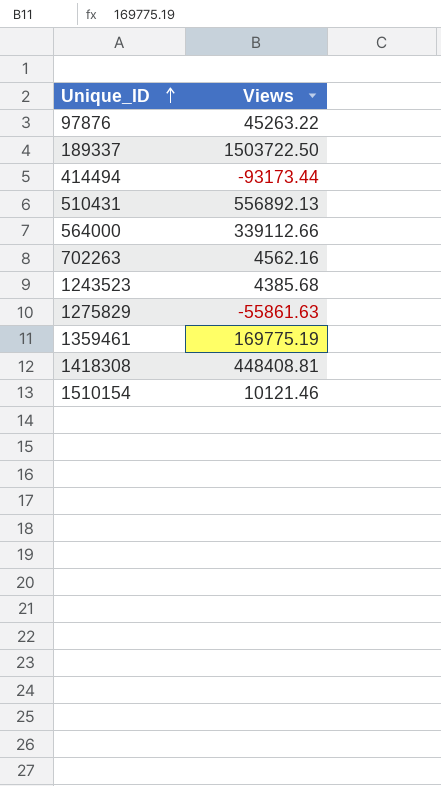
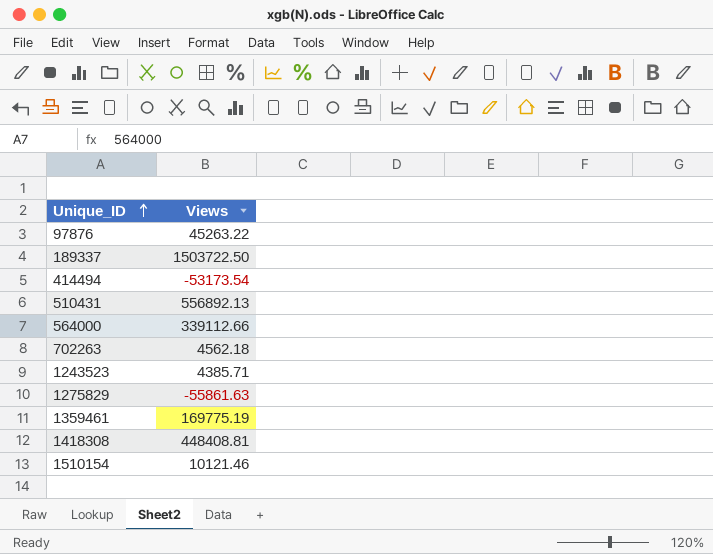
414494 | Views: -93173.44 -> -53173.54
702263 | Views: 4562.16 -> 4562.18
1243523 | Views: 4385.68 -> 4385.71

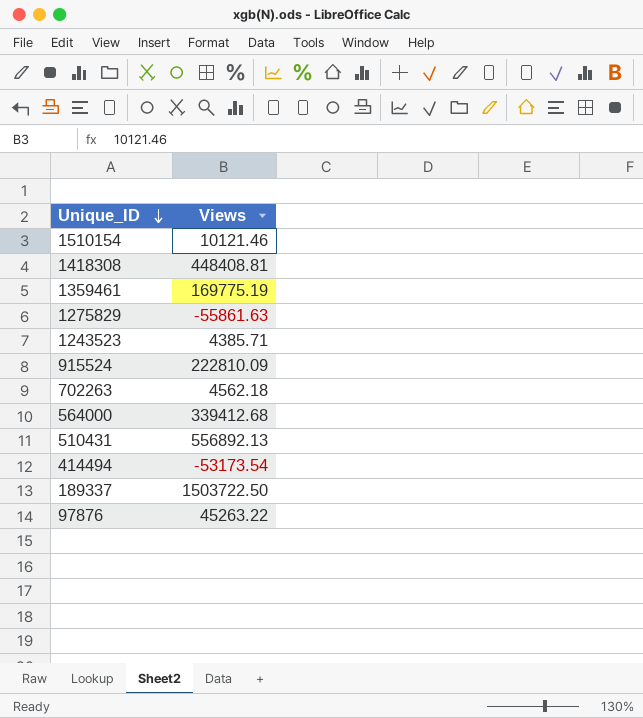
row order: Unique_ID ascending -> Unique_ID descending
row 915524: none -> 222810.09
564000 | Views: 339112.66 -> 339412.68

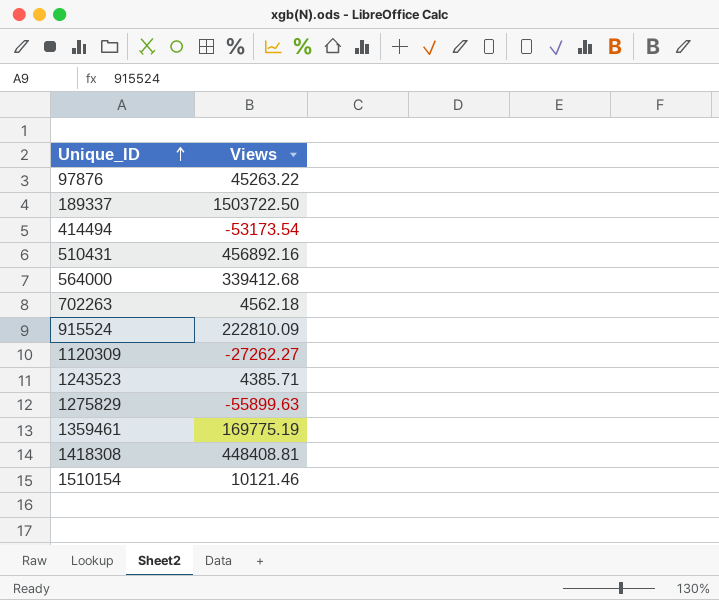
row order: Unique_ID descending -> Unique_ID ascending
510431 | Views: 556892.13 -> 456892.16
row 1120309: none -> -27262.27
1275829 | Views: -55861.63 -> -55899.63

